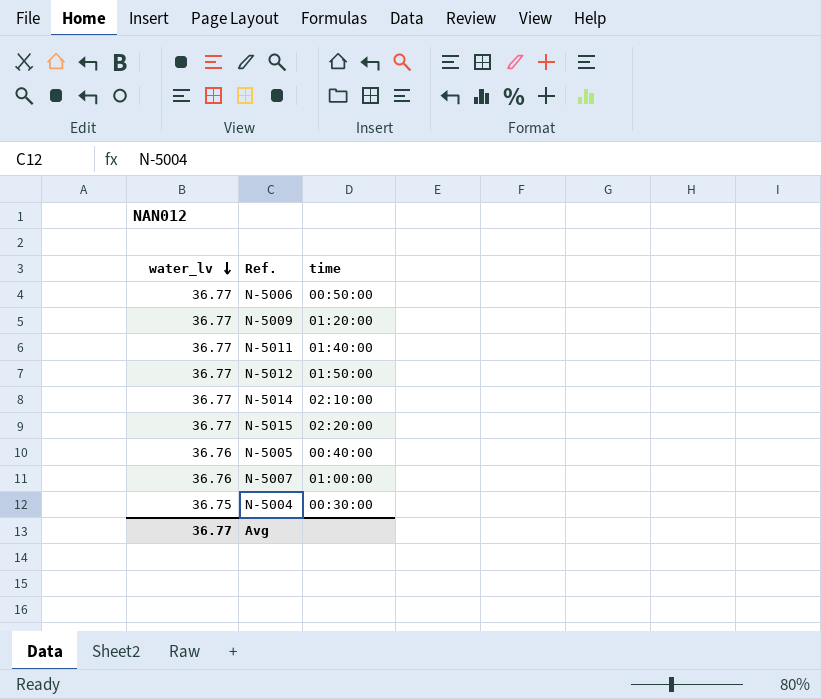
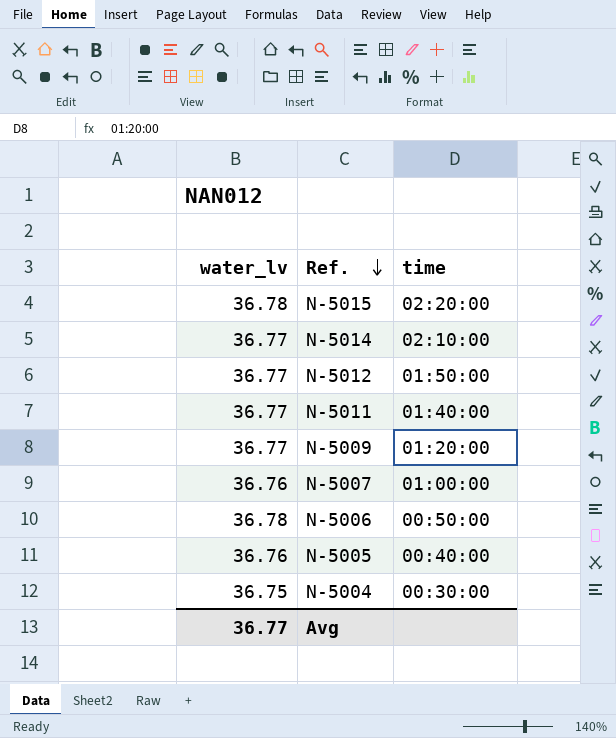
row order: water_lv descending -> Ref. descending
N-5015 | water_lv: 36.77 -> 36.78
N-5006 | water_lv: 36.77 -> 36.78

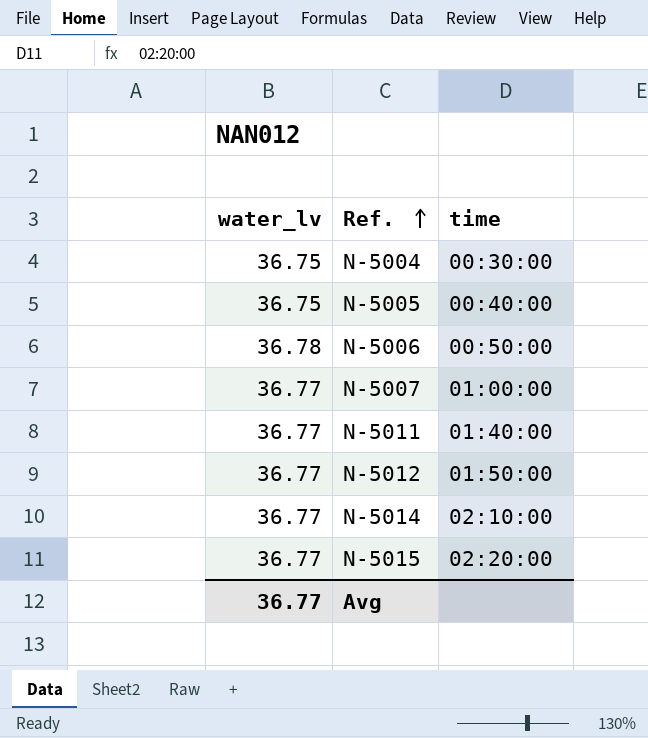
row order: Ref. descending -> Ref. ascending
row N-5009: 36.77 | 01:20:00 -> none
N-5005 | water_lv: 36.76 -> 36.75
N-5007 | water_lv: 36.76 -> 36.77
N-5015 | water_lv: 36.78 -> 36.77

